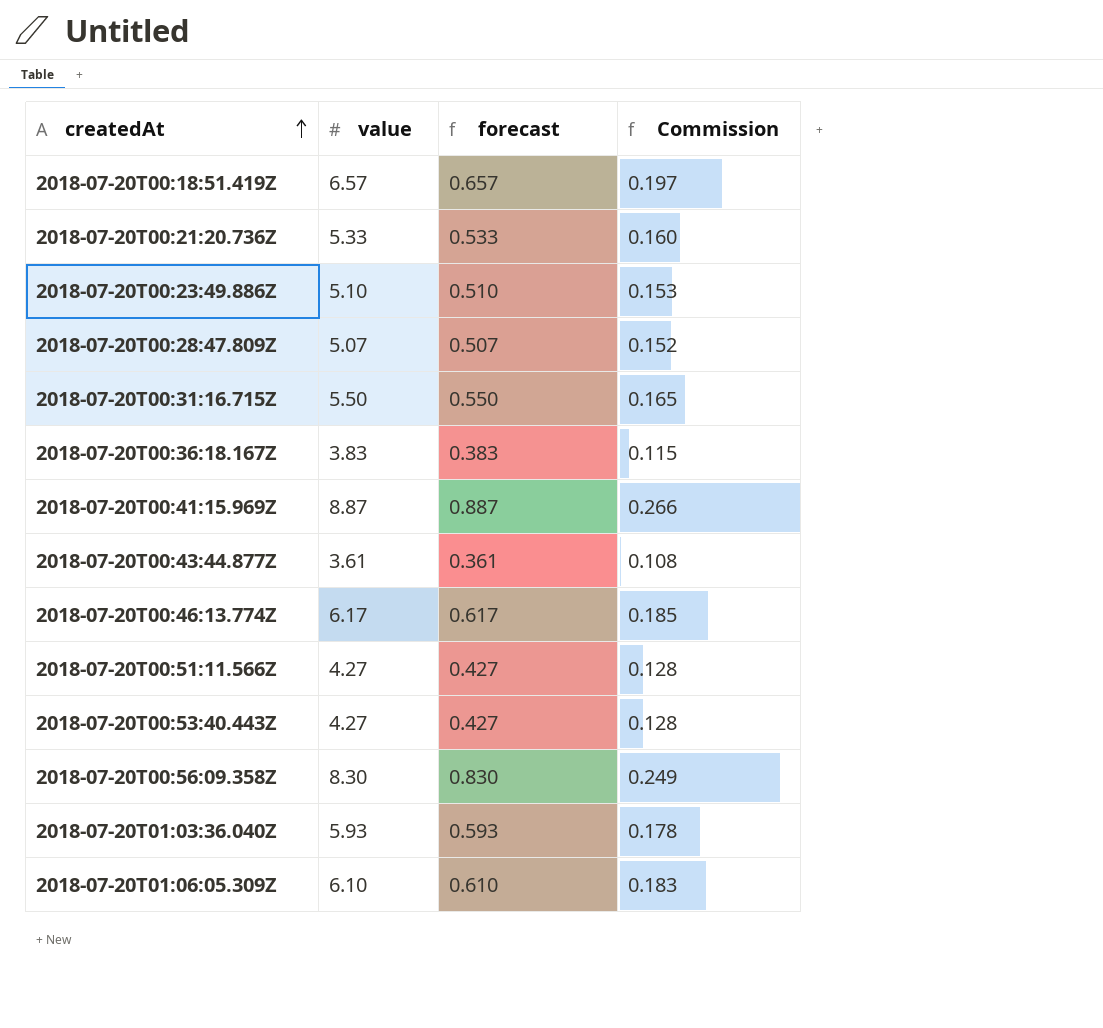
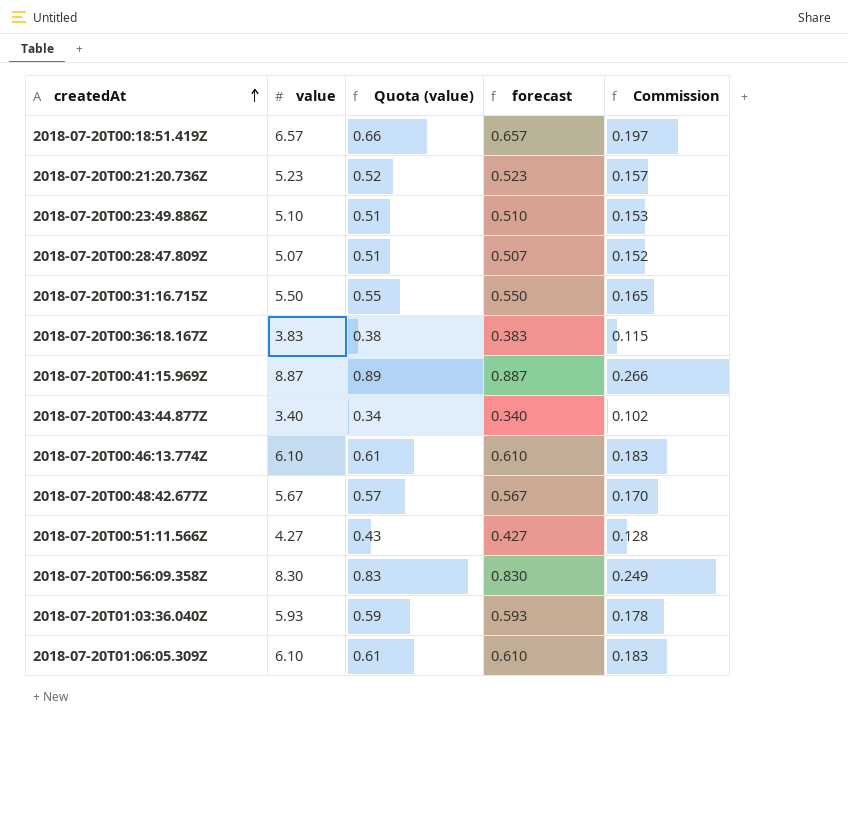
column Quota (value) | formula: none -> [value] * 0.1
row 2018-07-20T00:53:40.443Z: 4.27 | 0.427 | 0.128 -> none
2018-07-20T00:21:20.736Z | value: 5.33 -> 5.23
2018-07-20T00:21:20.736Z | forecast: 0.533 -> 0.523
2018-07-20T00:21:20.736Z | Commission: 0.160 -> 0.157
2018-07-20T00:43:44.877Z | value: 3.61 -> 3.40
2018-07-20T00:43:44.877Z | forecast: 0.361 -> 0.340
2018-07-20T00:43:44.877Z | Commission: 0.108 -> 0.102
2018-07-20T00:46:13.774Z | value: 6.17 -> 6.10
2018-07-20T00:46:13.774Z | forecast: 0.617 -> 0.610
2018-07-20T00:46:13.774Z | Commission: 0.185 -> 0.183
row 2018-07-20T00:48:42.677Z: none -> 5.67 | 0.57 | 0.567 | 0.170

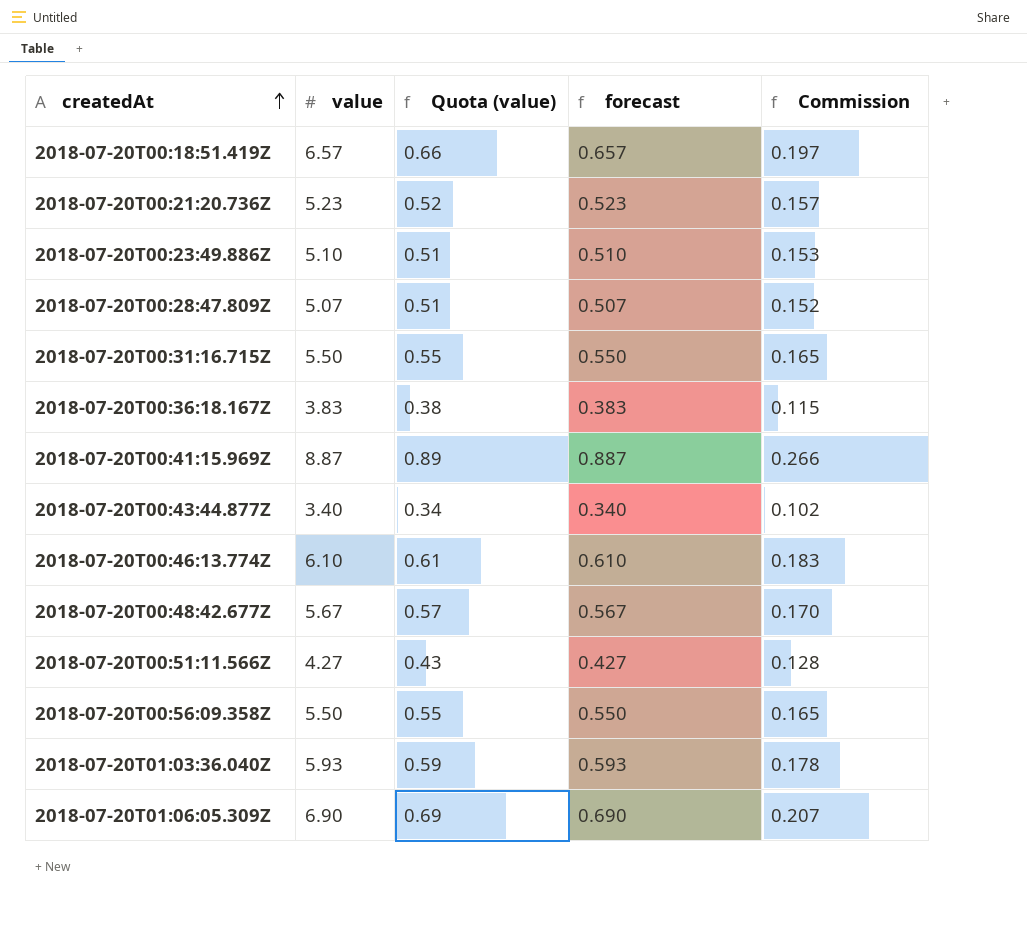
2018-07-20T00:56:09.358Z | value: 8.30 -> 5.50
2018-07-20T00:56:09.358Z | Quota (value): 0.83 -> 0.55
2018-07-20T00:56:09.358Z | forecast: 0.830 -> 0.550
2018-07-20T00:56:09.358Z | Commission: 0.249 -> 0.165
2018-07-20T01:06:05.309Z | value: 6.10 -> 6.90
2018-07-20T01:06:05.309Z | Quota (value): 0.61 -> 0.69
2018-07-20T01:06:05.309Z | forecast: 0.610 -> 0.690
2018-07-20T01:06:05.309Z | Commission: 0.183 -> 0.207

